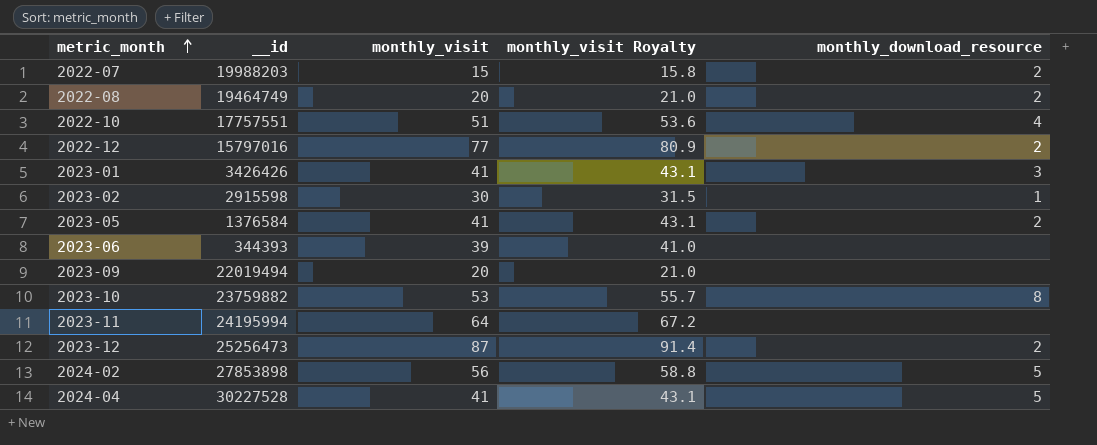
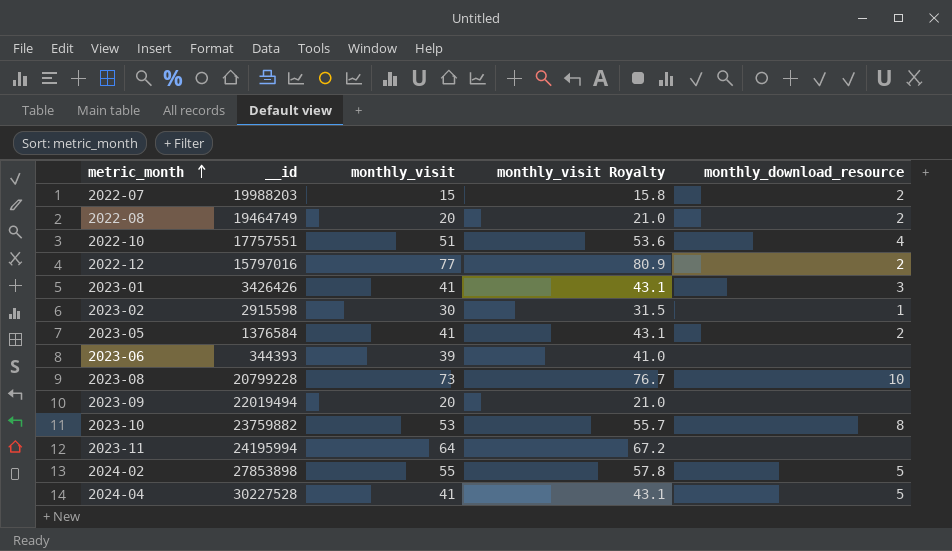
row 2023-12: 25256473 | 87 | 91.4 | 2 -> none
row 2023-08: none -> 20799228 | 73 | 76.7 | 10
2024-02 | monthly_visit: 56 -> 55
2024-02 | monthly_visit Royalty: 58.8 -> 57.8

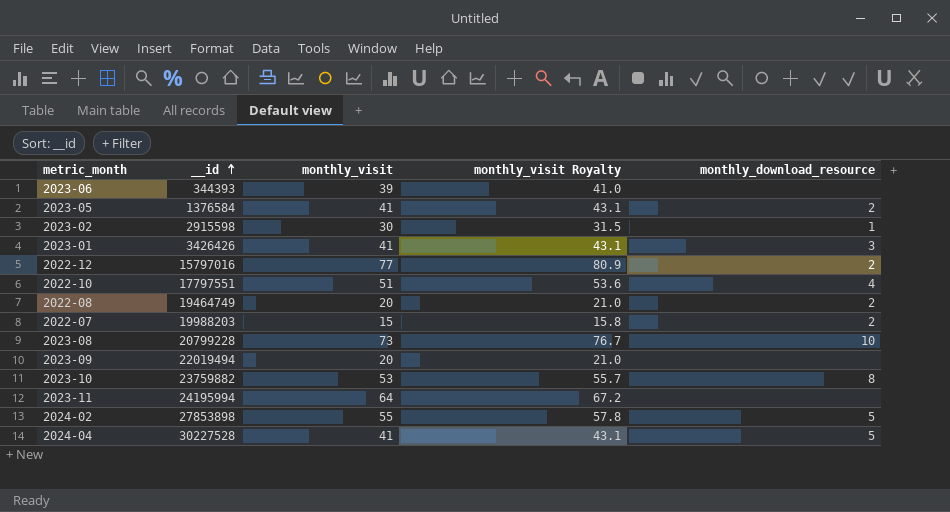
row order: metric_month ascending -> __id ascending
2022-10 | __id: 17757551 -> 17797551

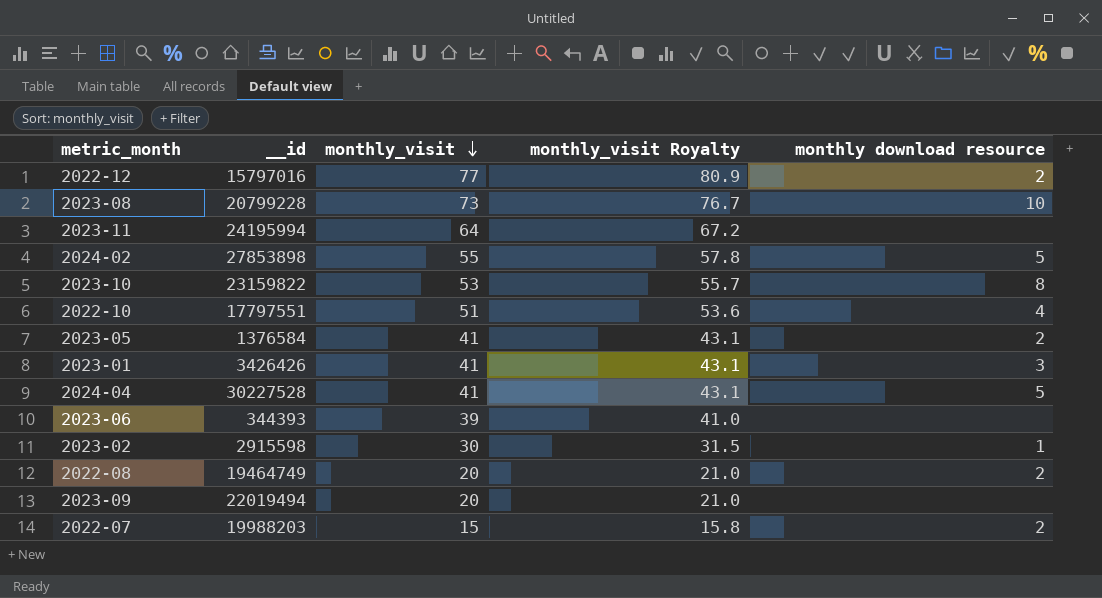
row order: __id ascending -> monthly_visit descending
column name: monthly_download_resource -> monthly download resource
2023-10 | __id: 23759882 -> 23159822

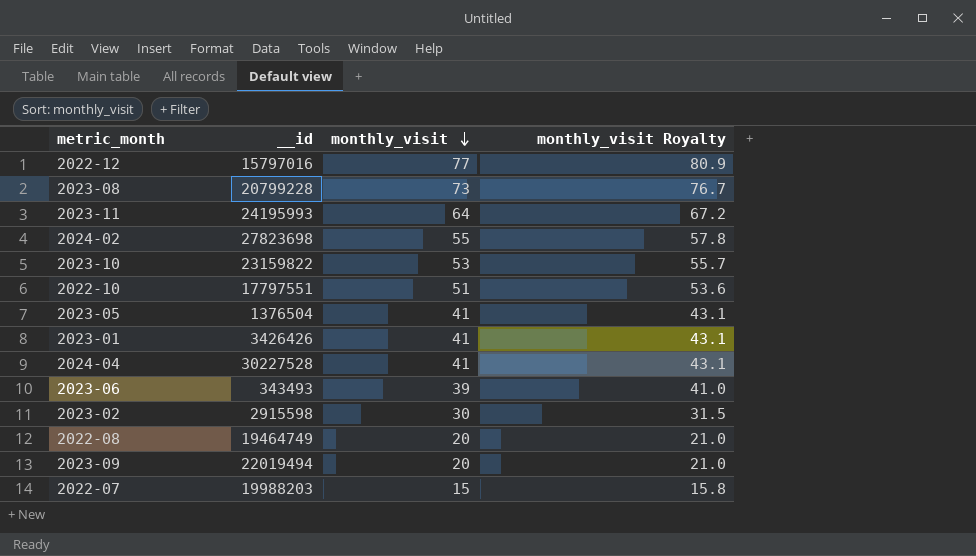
column monthly download resource | position: 5 -> none
2023-11 | __id: 24195994 -> 24195993
2024-02 | __id: 27853898 -> 27823698
2023-05 | __id: 1376584 -> 1376504
2023-06 | __id: 344393 -> 343493

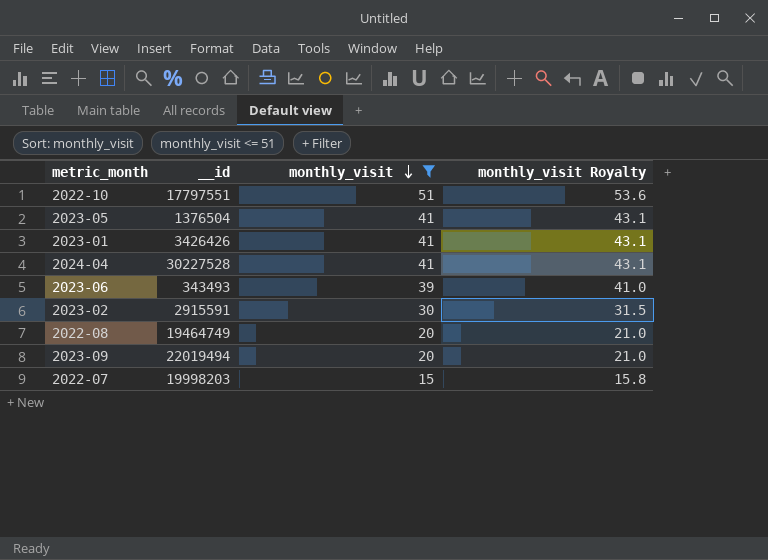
filter: none -> monthly_visit <= 51
2023-02 | __id: 2915598 -> 2915591
2022-07 | __id: 19988203 -> 19998203

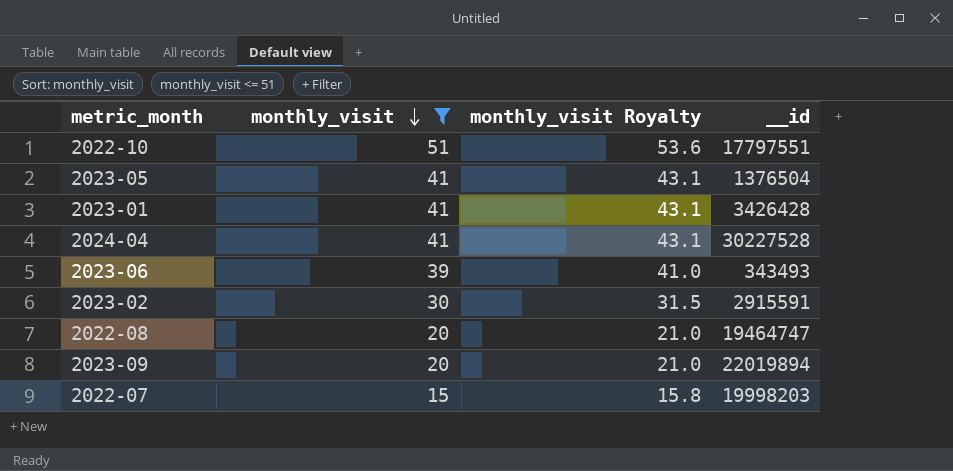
column __id | position: 2 -> 4
2023-01 | __id: 3426426 -> 3426428
2022-08 | __id: 19464749 -> 19464747
2023-09 | __id: 22019494 -> 22019894

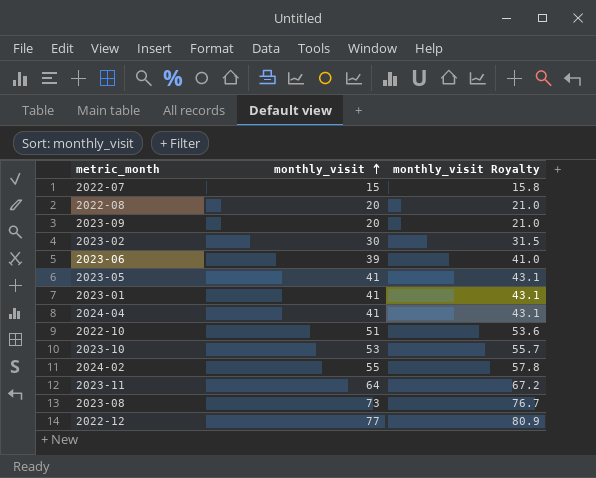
filter: monthly_visit <= 51 -> none
row order: monthly_visit descending -> monthly_visit ascending
column __id | position: 4 -> none

